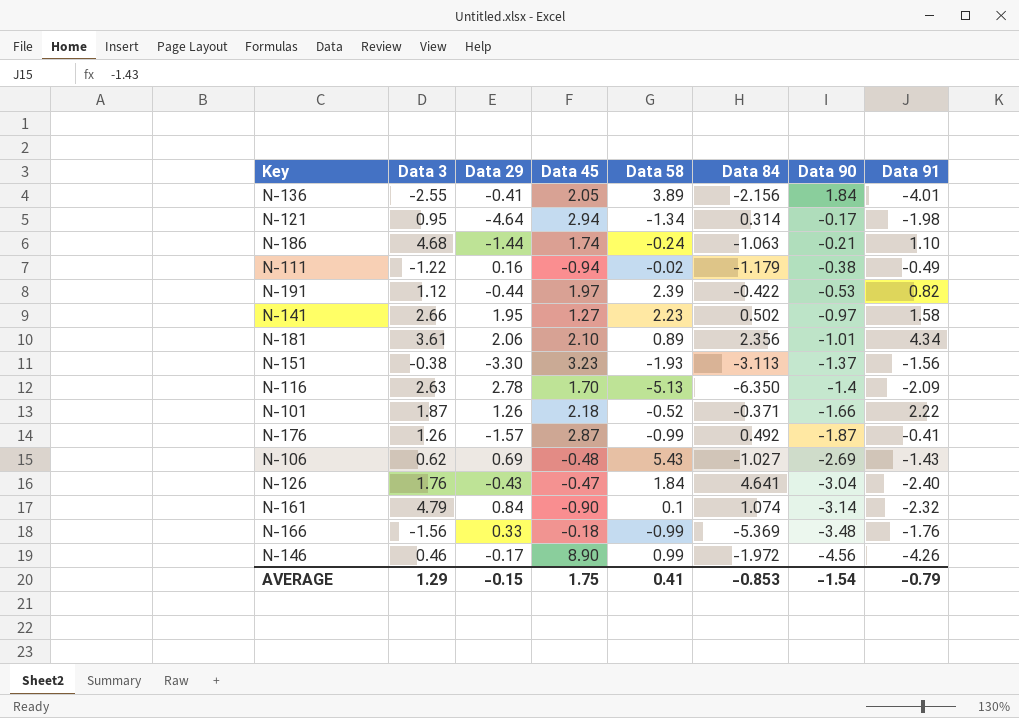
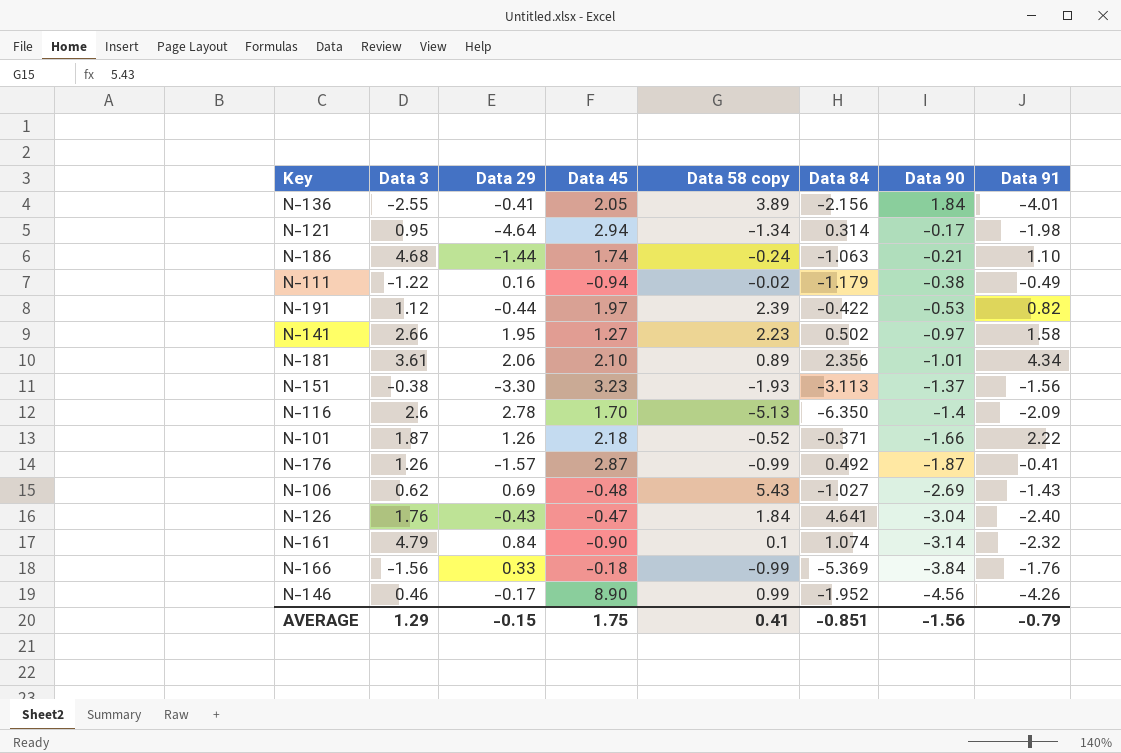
column name: Data 58 -> Data 58 copy
N-116 | Data 3: 2.63 -> 2.6
N-166 | Data 90: -3.48 -> -3.84
N-146 | Data 84: -1.972 -> -1.952
AVERAGE | Data 84: -0.853 -> -0.851
AVERAGE | Data 90: -1.54 -> -1.56

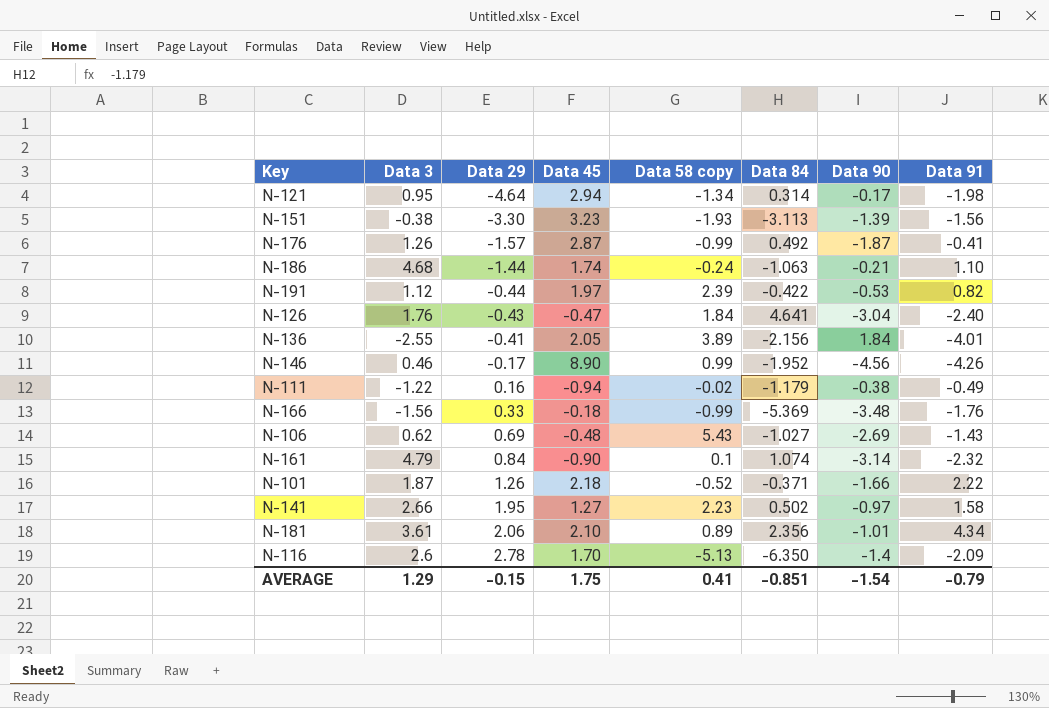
row order: Data 90 descending -> Data 29 ascending
N-151 | Data 90: -1.37 -> -1.39
N-166 | Data 90: -3.84 -> -3.48
AVERAGE | Data 90: -1.56 -> -1.54

